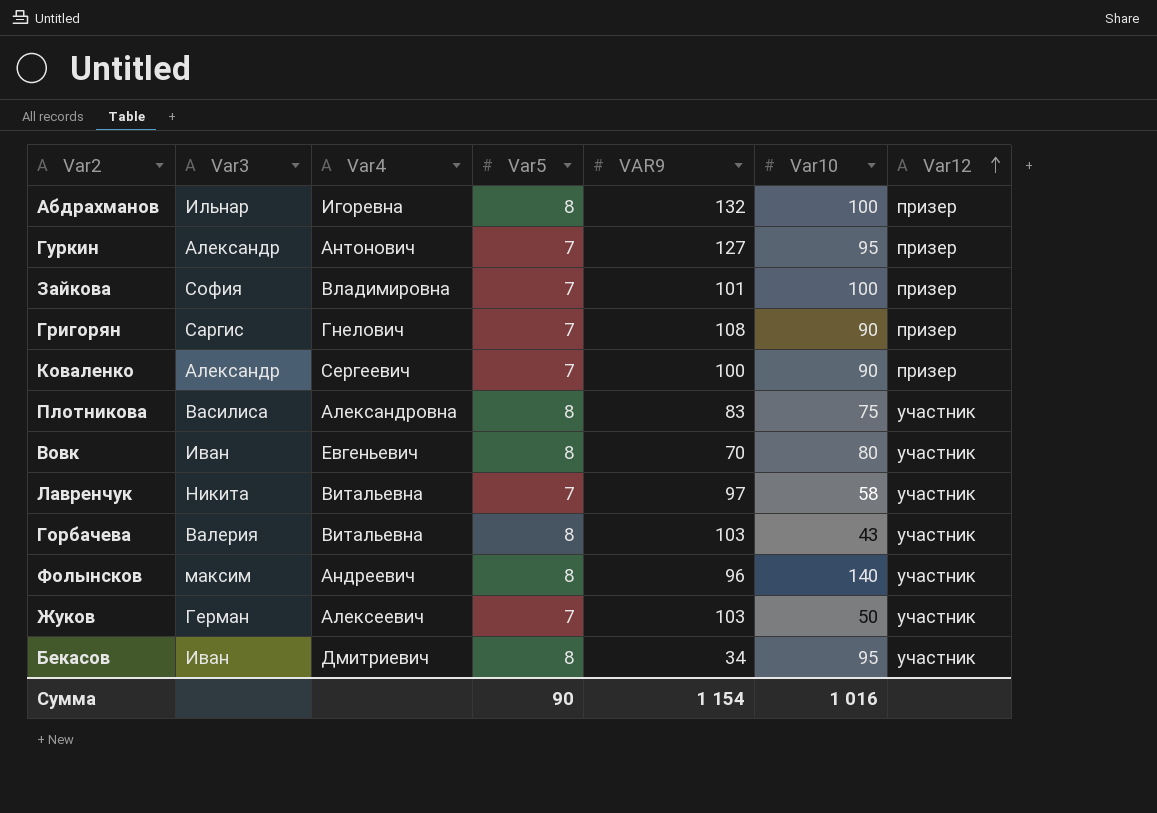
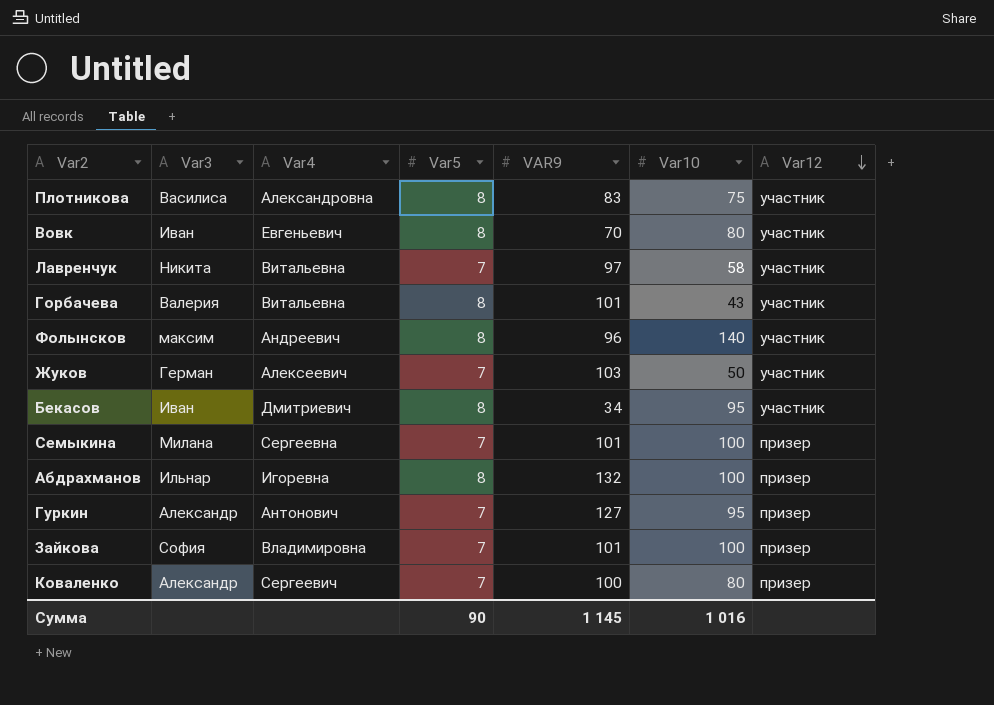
row order: Var12 ascending -> Var12 descending
row Григорян: Саргис | Гнелович | 7 | 108 | 90 | призер -> none
Горбачева | VAR9: 103 -> 101
row Семыкина: none -> Милана | Сергеевна | 7 | 101 | 100 | призер
Коваленко | Var10: 90 -> 80
Сумма | VAR9: 1 154 -> 1 145

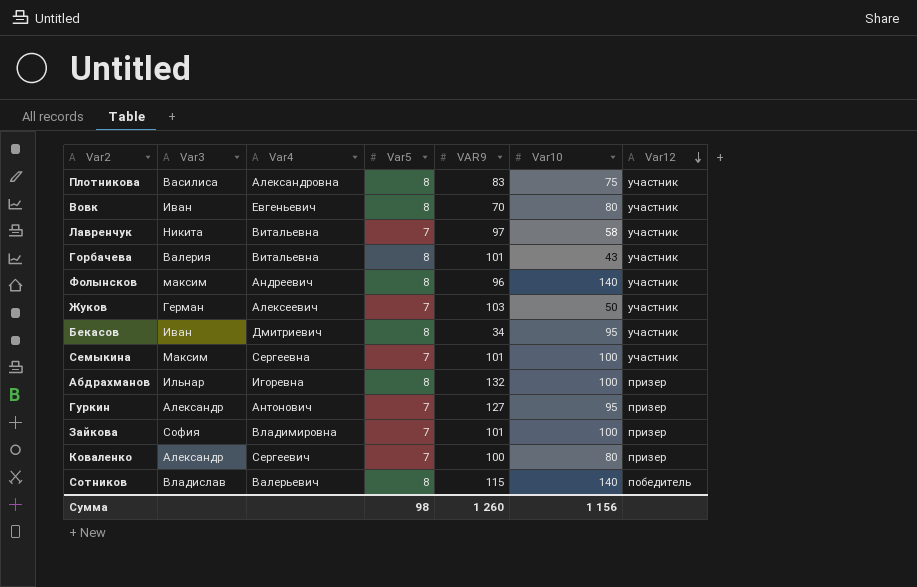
Семыкина | Var3: Милана -> Максим
Семыкина | Var12: призер -> участник
row Сотников: none -> Владислав | Валерьевич | 8 | 115 | 140 | победитель
Сумма | Var5: 90 -> 98
Сумма | VAR9: 1 145 -> 1 260
Сумма | Var10: 1 016 -> 1 156

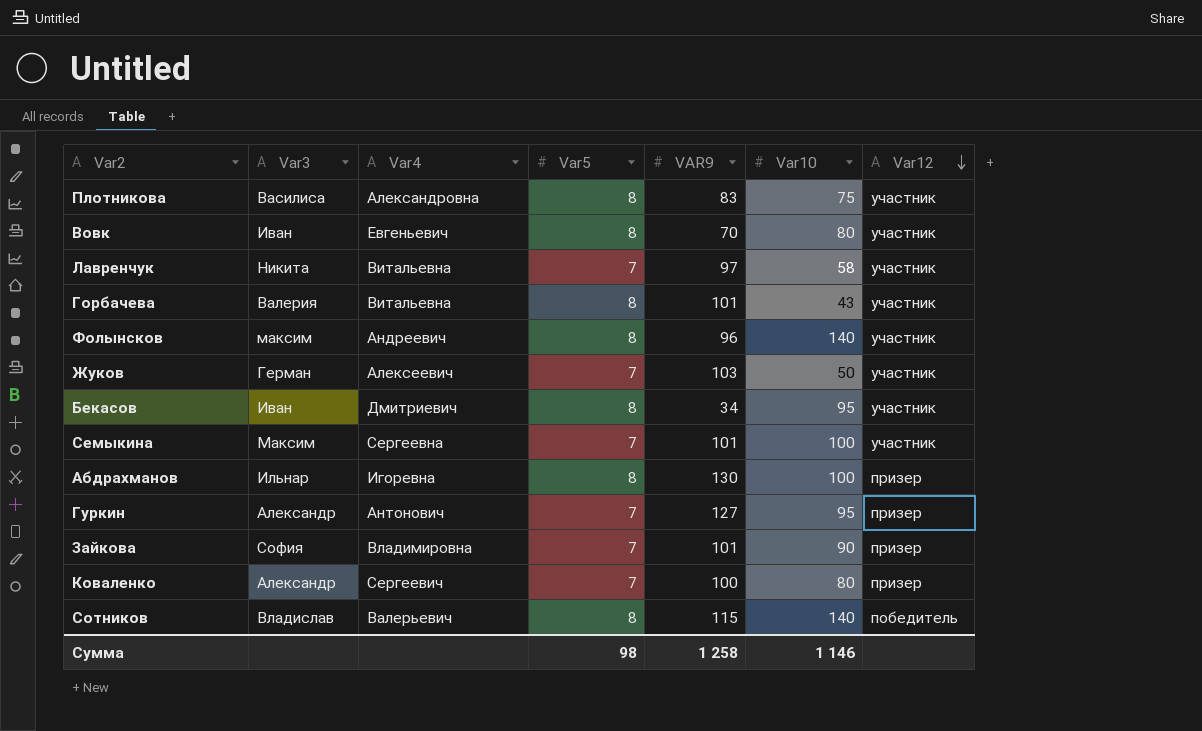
Абдрахманов | VAR9: 132 -> 130
Зайкова | Var10: 100 -> 90
Сумма | VAR9: 1 260 -> 1 258
Сумма | Var10: 1 156 -> 1 146

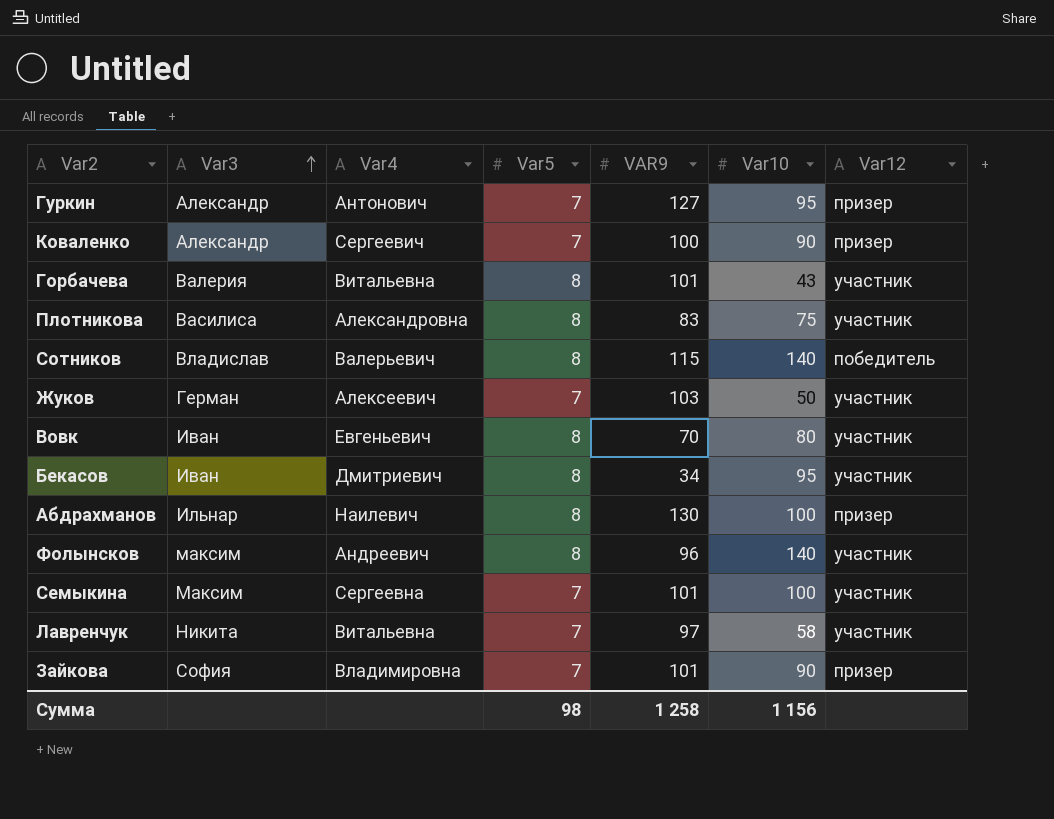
row order: Var12 descending -> Var3 ascending
Коваленко | Var10: 80 -> 90
Абдрахманов | Var4: Игоревна -> Наилевич
Сумма | Var10: 1 146 -> 1 156

